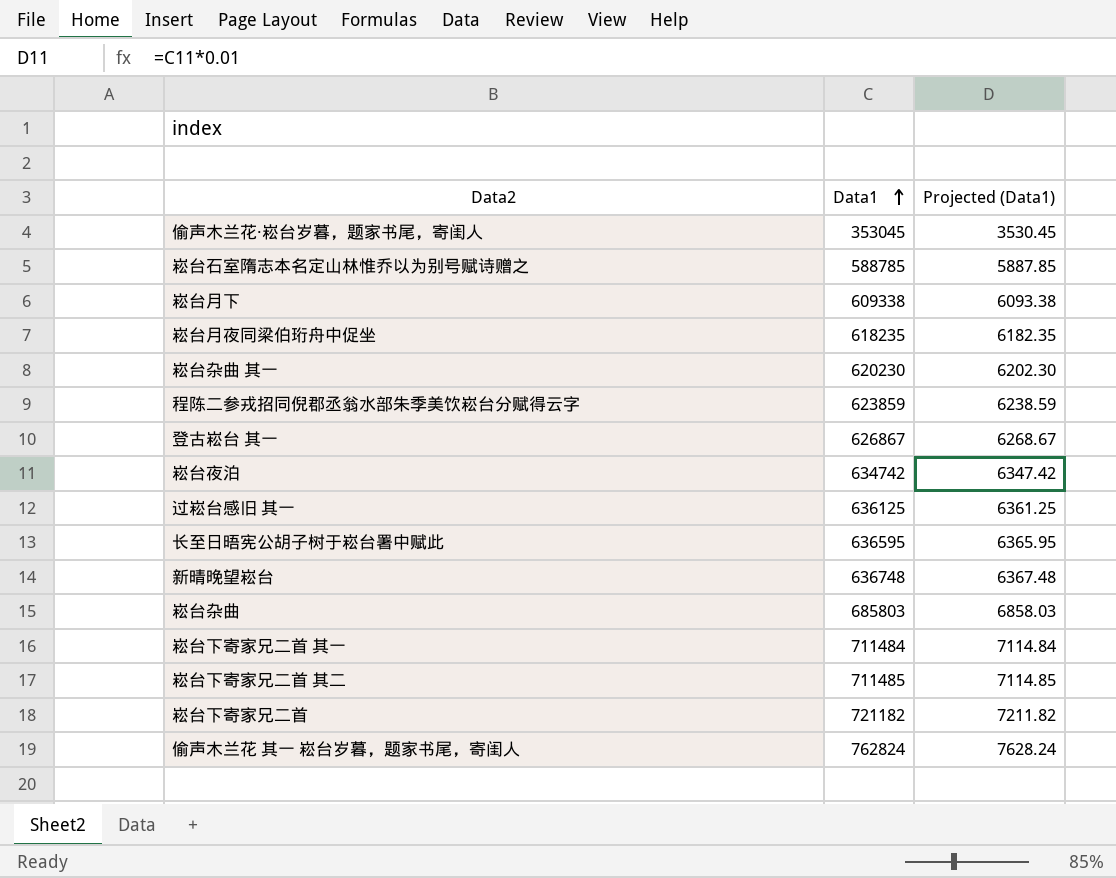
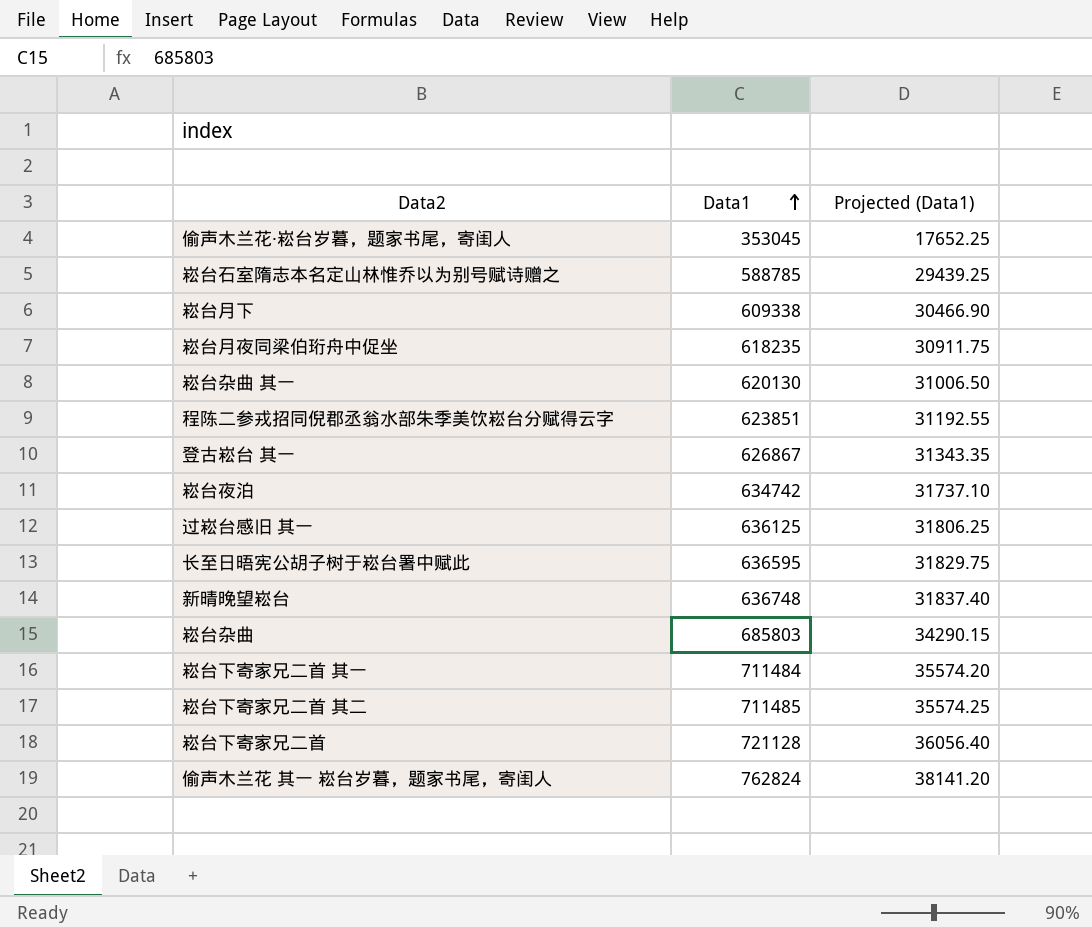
column Projected (Data1) | formula: [Data1] * 0.01 -> [Data1] * 0.05
崧台杂曲 其一 | Data1: 620230 -> 620130
程陈二参戎招同倪郡丞翁水部朱季美饮崧台分赋得云字 | Data1: 623859 -> 623851
崧台下寄家兄二首 | Data1: 721182 -> 721128

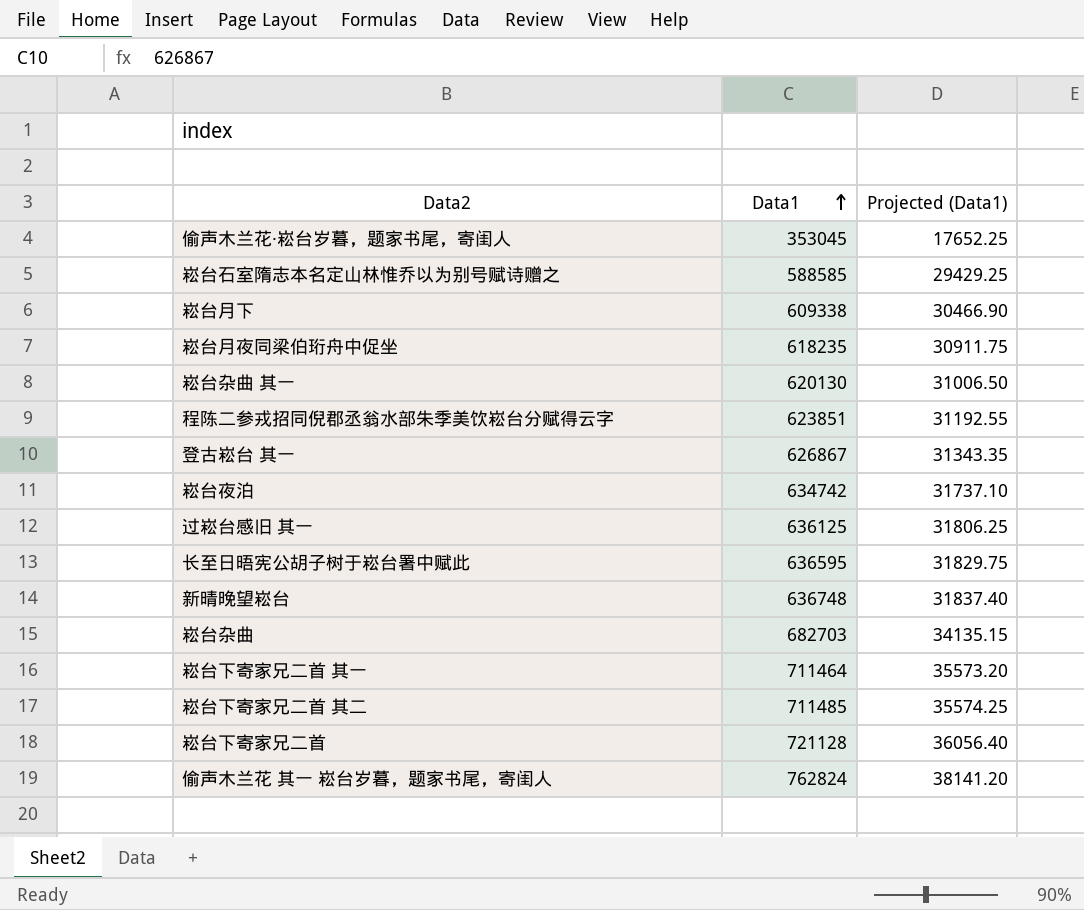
崧台石室隋志本名定山林惟乔以为别号赋诗赠之 | Data1: 588785 -> 588585
崧台石室隋志本名定山林惟乔以为别号赋诗赠之 | Projected (Data1): 29439.25 -> 29429.25
崧台杂曲 | Data1: 685803 -> 682703
崧台杂曲 | Projected (Data1): 34290.15 -> 34135.15
崧台下寄家兄二首 其一 | Data1: 711484 -> 711464
崧台下寄家兄二首 其一 | Projected (Data1): 35574.20 -> 35573.20

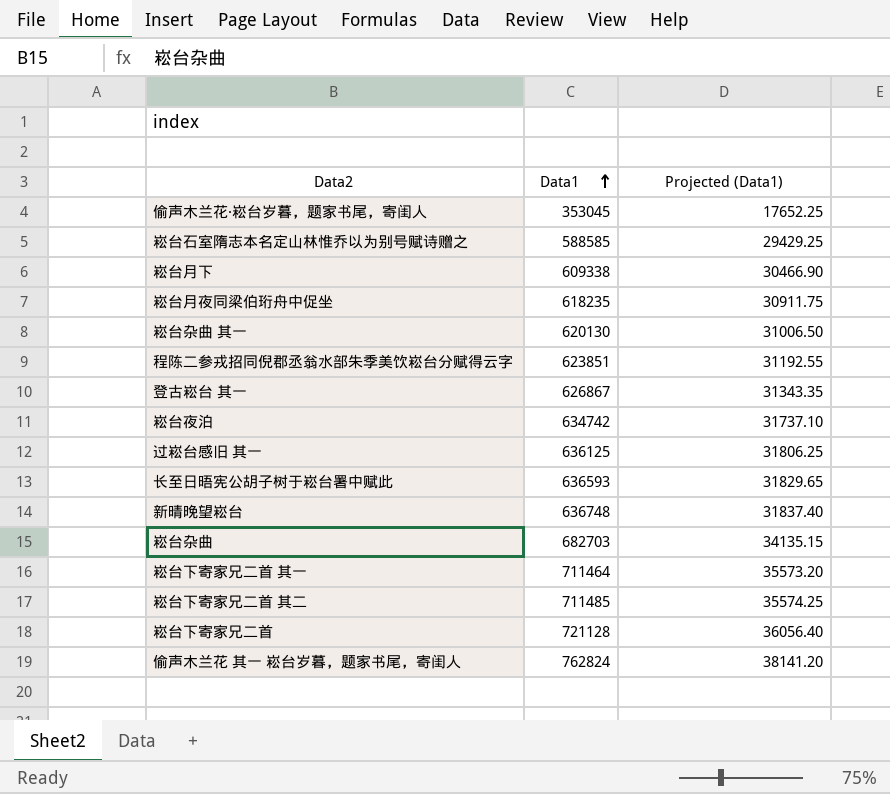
长至日晤宪公胡子树于崧台署中赋此 | Data1: 636595 -> 636593
长至日晤宪公胡子树于崧台署中赋此 | Projected (Data1): 31829.75 -> 31829.65

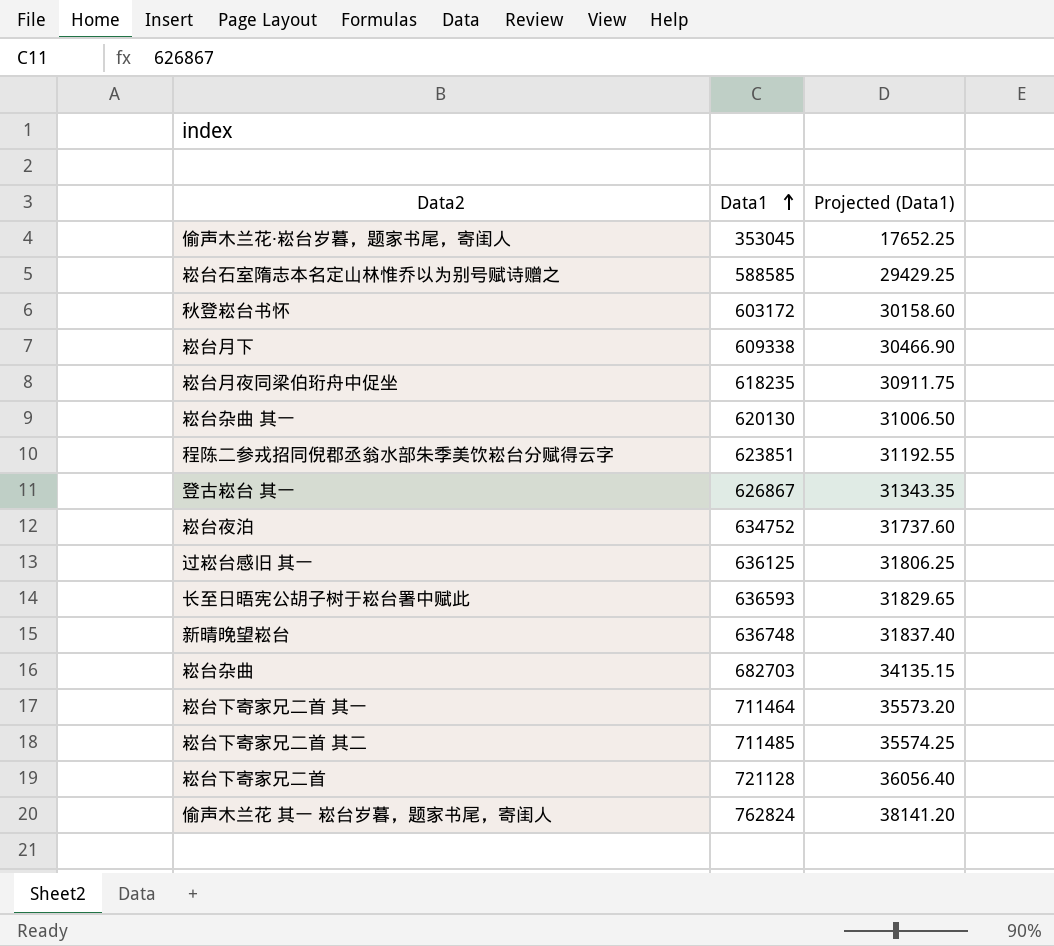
row 秋登崧台书怀: none -> 603172 | 30158.60
崧台夜泊 | Data1: 634742 -> 634752
崧台夜泊 | Projected (Data1): 31737.10 -> 31737.60

